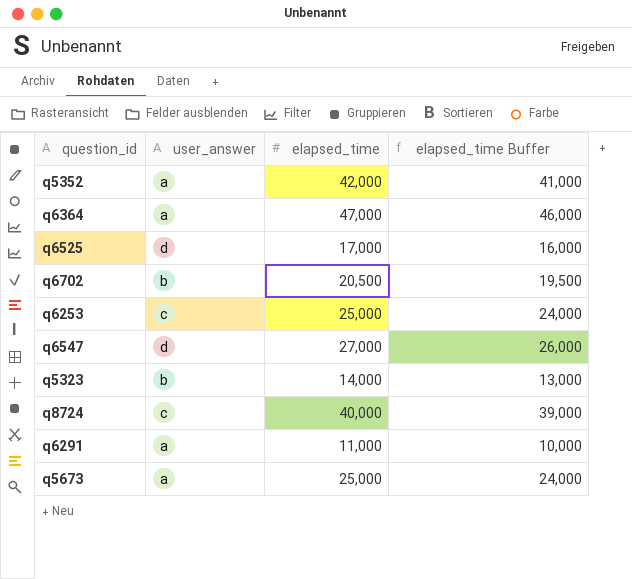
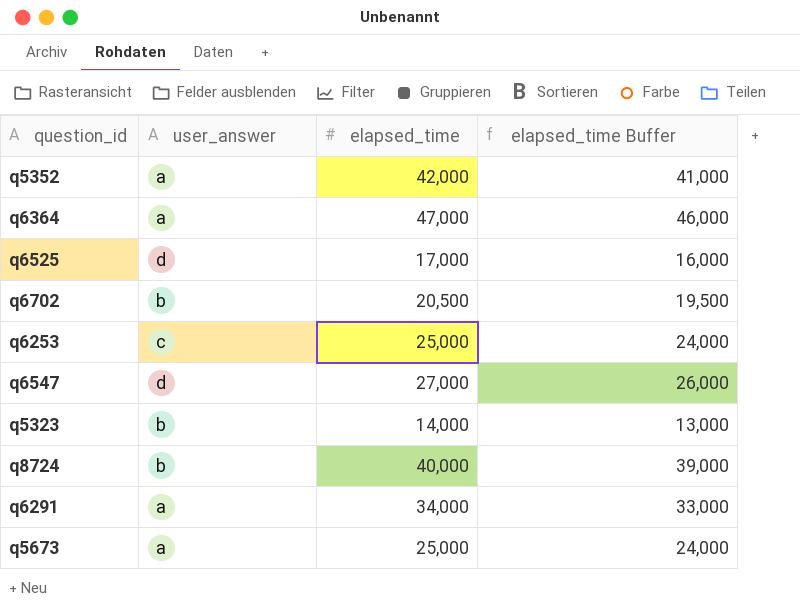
q8724 | user_answer: c -> b
q6291 | elapsed_time: 11,000 -> 34,000
q6291 | elapsed_time Buffer: 10,000 -> 33,000

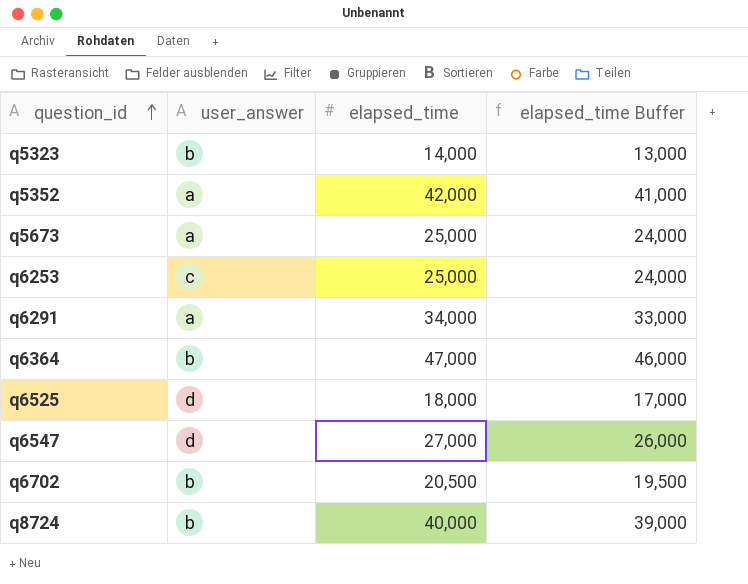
row order: none -> question_id ascending
q6364 | user_answer: a -> b
q6525 | elapsed_time: 17,000 -> 18,000
q6525 | elapsed_time Buffer: 16,000 -> 17,000

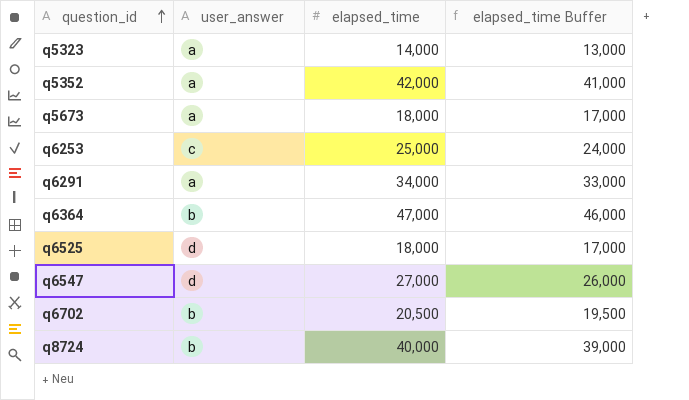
q5323 | user_answer: b -> a
q5673 | elapsed_time: 25,000 -> 18,000
q5673 | elapsed_time Buffer: 24,000 -> 17,000

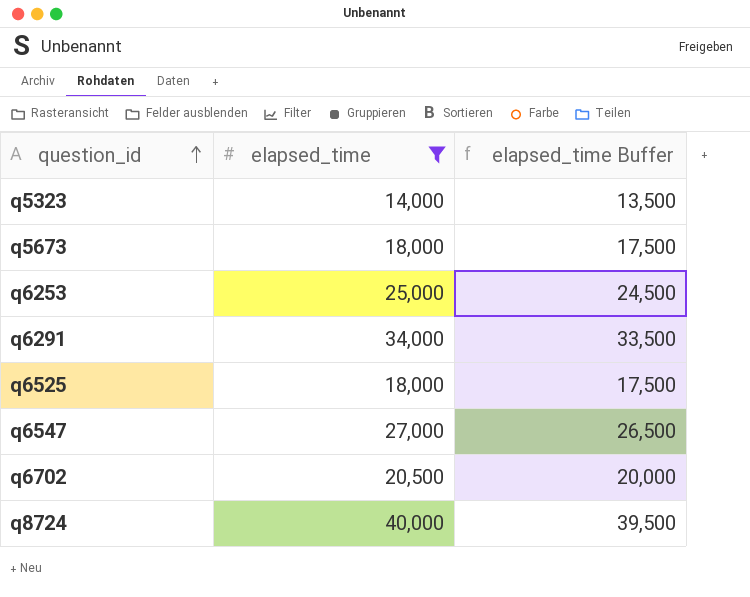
filter: none -> elapsed_time <= 40,000
column user_answer | position: 2 -> none
column elapsed_time Buffer | formula: [elapsed_time] - 1000 -> [elapsed_time] - 500

